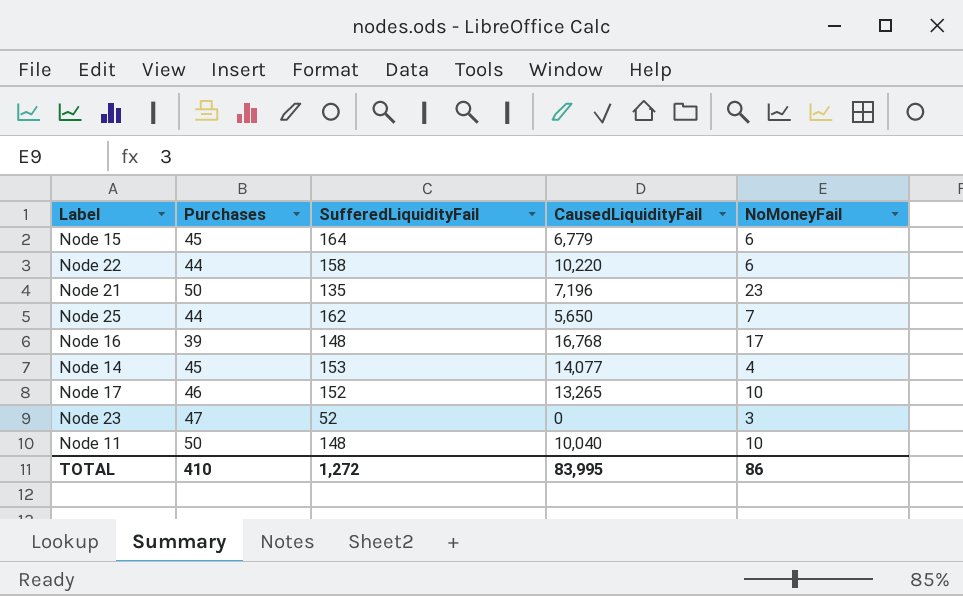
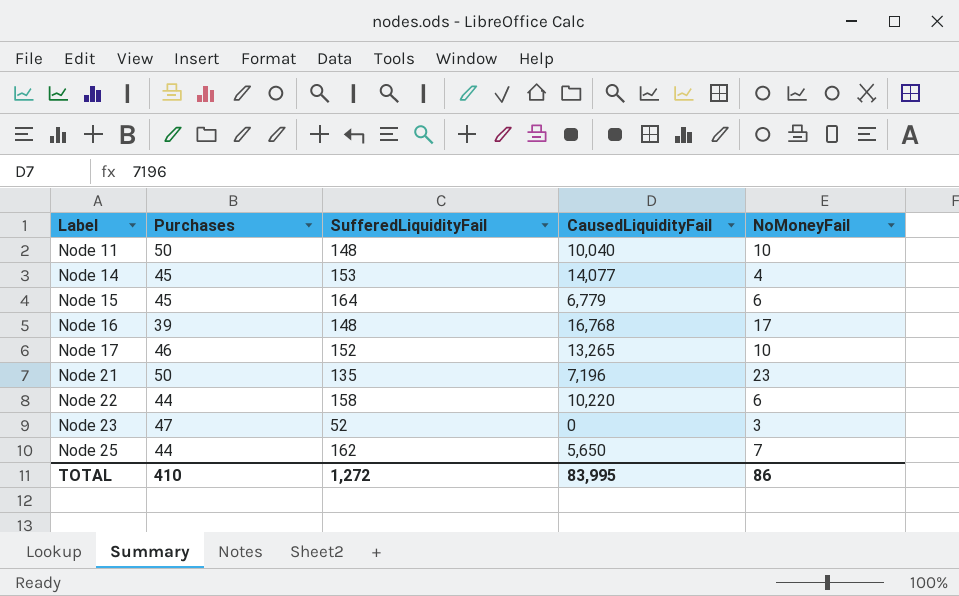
row order: none -> Label ascending

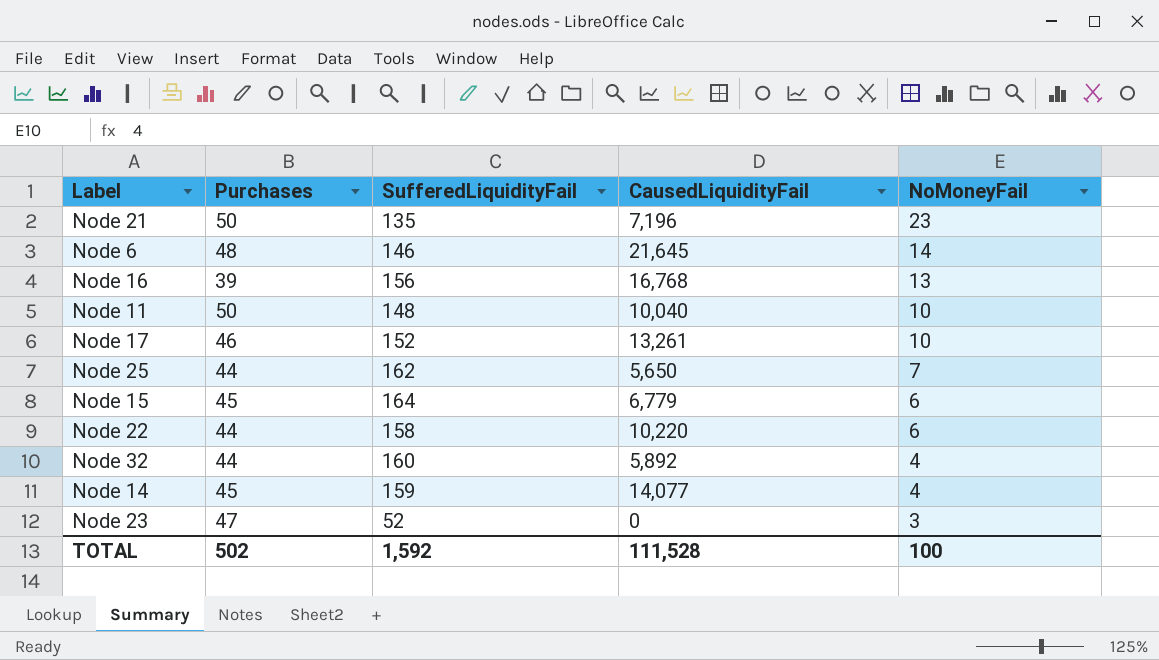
row order: Label ascending -> NoMoneyFail descending
row Node 6: none -> 48 | 146 | 21,645 | 14
Node 16 | SufferedLiquidityFail: 148 -> 156
Node 16 | NoMoneyFail: 17 -> 13
Node 17 | CausedLiquidityFail: 13,265 -> 13,261
row Node 32: none -> 44 | 160 | 5,892 | 4
Node 14 | SufferedLiquidityFail: 153 -> 159
TOTAL | Purchases: 410 -> 502
TOTAL | SufferedLiquidityFail: 1,272 -> 1,592
TOTAL | CausedLiquidityFail: 83,995 -> 111,528
TOTAL | NoMoneyFail: 86 -> 100

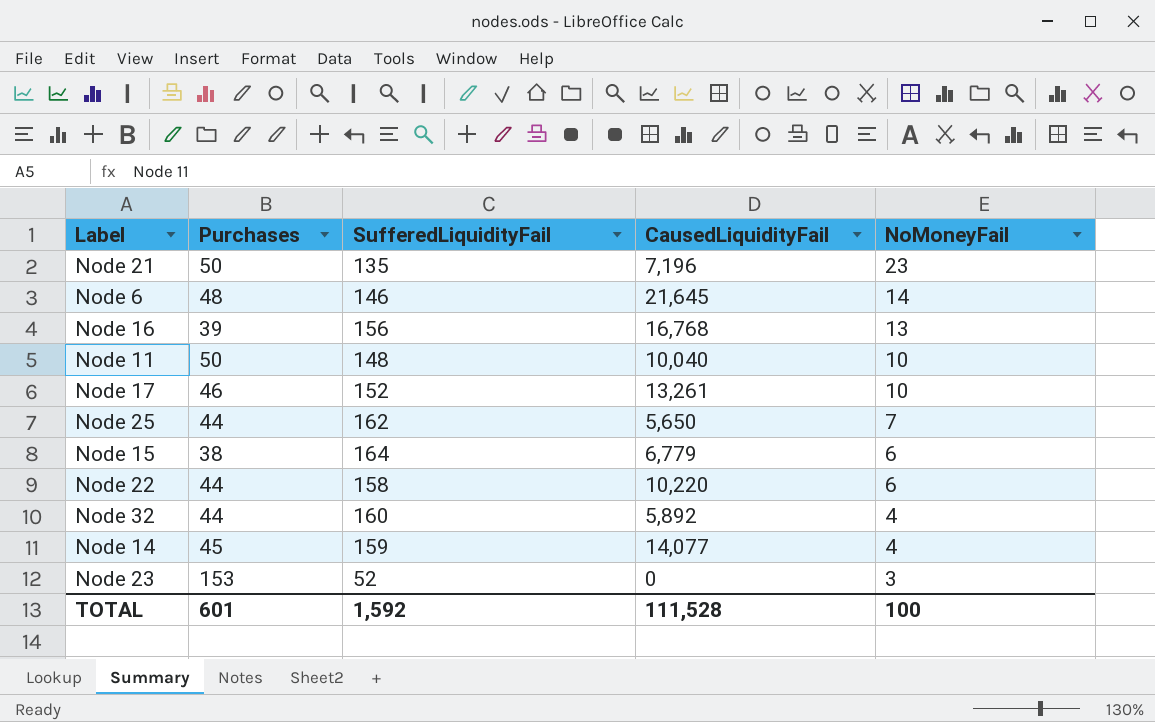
Node 15 | Purchases: 45 -> 38
Node 23 | Purchases: 47 -> 153
TOTAL | Purchases: 502 -> 601

